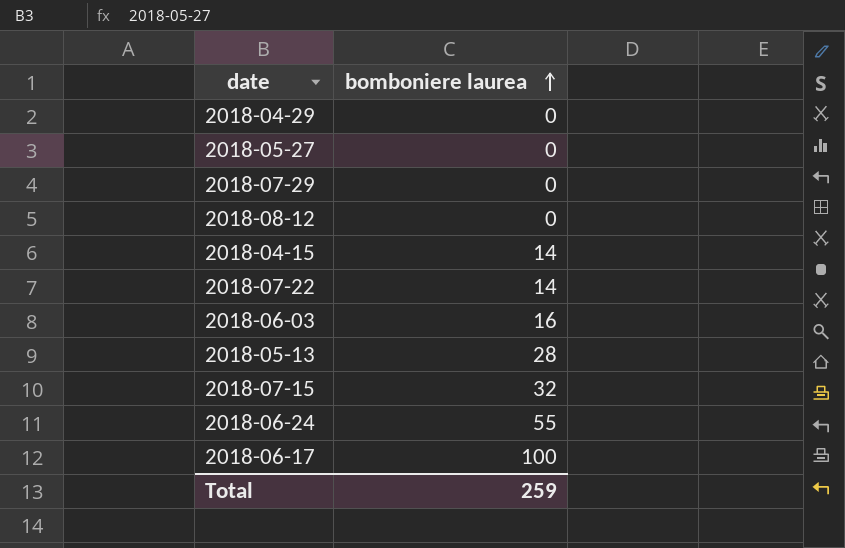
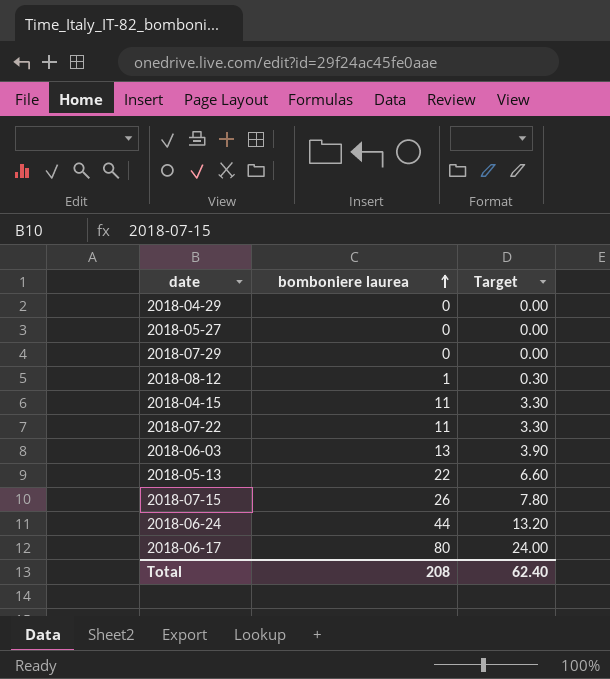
column Target | formula: none -> [bomboniere laurea] * 0.3
2018-08-12 | bomboniere laurea: 0 -> 1
2018-04-15 | bomboniere laurea: 14 -> 11
2018-07-22 | bomboniere laurea: 14 -> 11
2018-06-03 | bomboniere laurea: 16 -> 13
2018-05-13 | bomboniere laurea: 28 -> 22
2018-07-15 | bomboniere laurea: 32 -> 26
2018-06-24 | bomboniere laurea: 55 -> 44
2018-06-17 | bomboniere laurea: 100 -> 80
Total | bomboniere laurea: 259 -> 208

